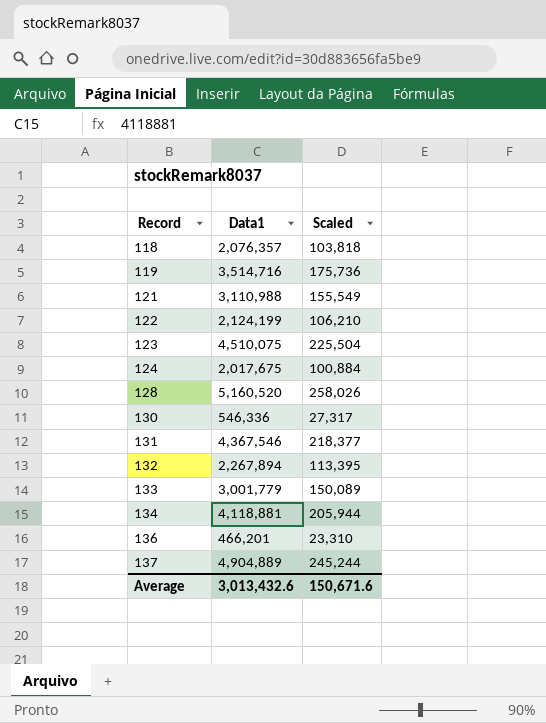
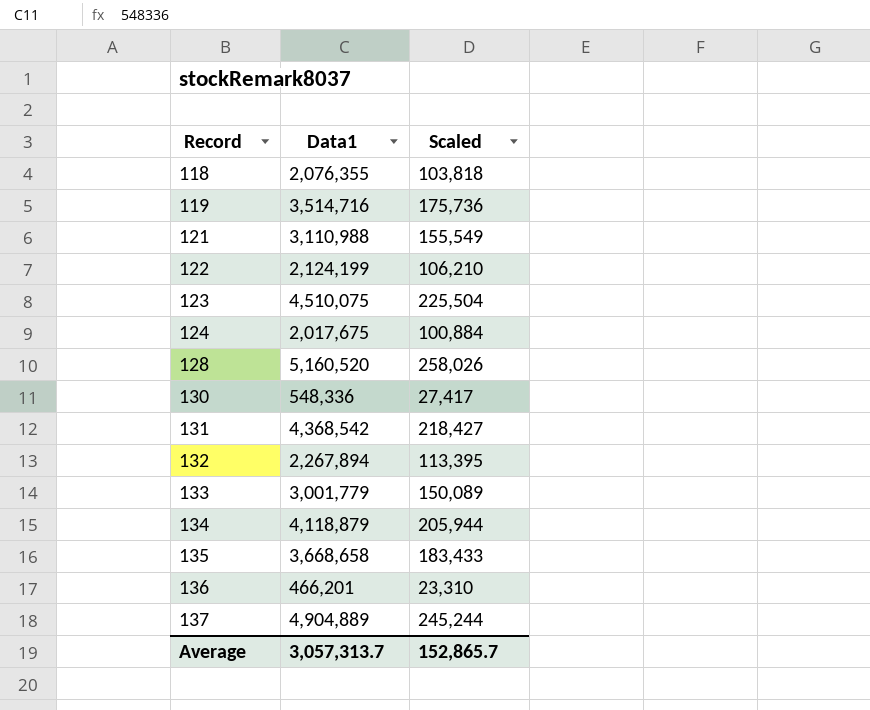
118 | Data1: 2,076,357 -> 2,076,355
130 | Data1: 546,336 -> 548,336
130 | Scaled: 27,317 -> 27,417
131 | Data1: 4,367,546 -> 4,368,542
131 | Scaled: 218,377 -> 218,427
134 | Data1: 4,118,881 -> 4,118,879
row 135: none -> 3,668,658 | 183,433
Average | Data1: 3,013,432.6 -> 3,057,313.7
Average | Scaled: 150,671.6 -> 152,865.7

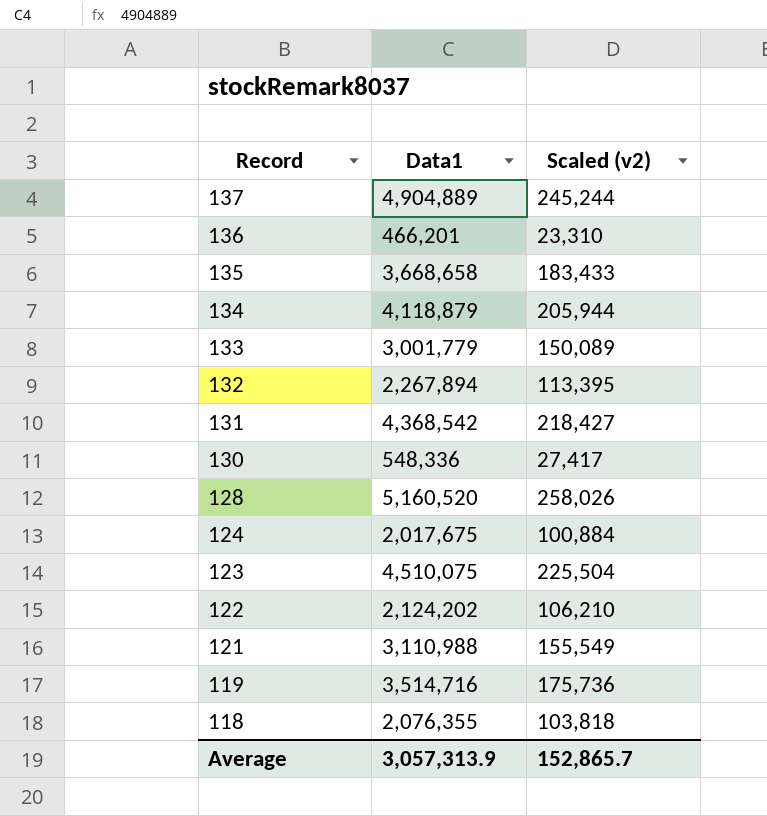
row order: Record ascending -> Record descending
column name: Scaled -> Scaled (v2)
122 | Data1: 2,124,199 -> 2,124,202
Average | Data1: 3,057,313.7 -> 3,057,313.9

